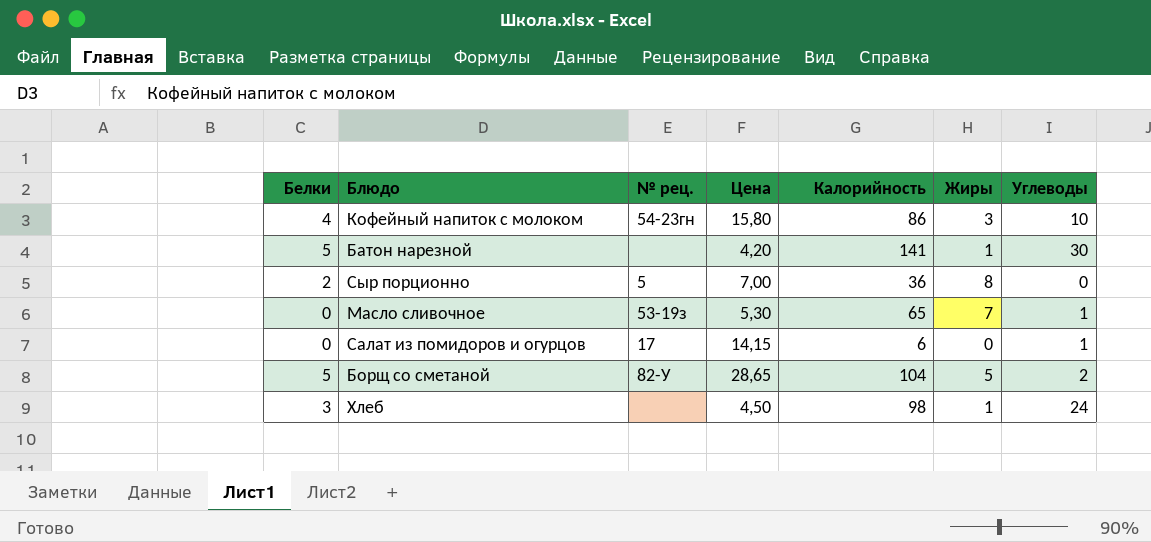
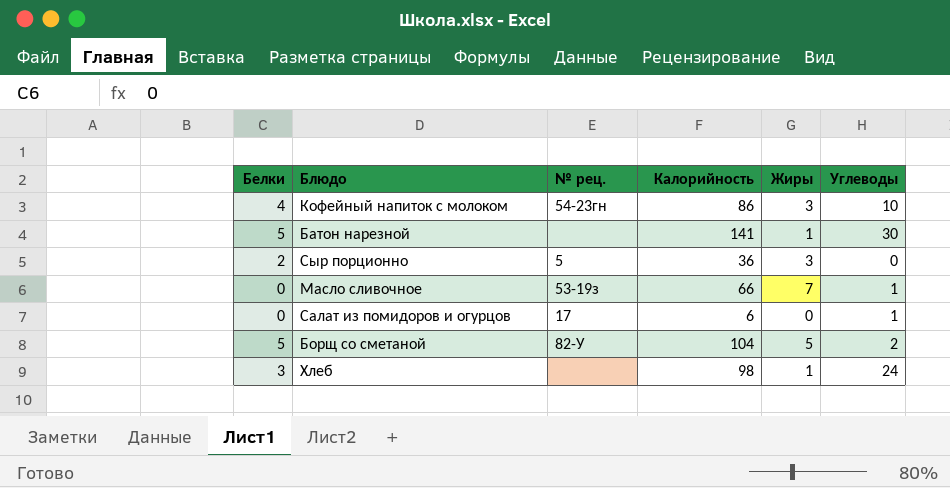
column Цена | position: 4 -> none
Сыр порционно | Жиры: 8 -> 3
Масло сливочное | Калорийность: 65 -> 66

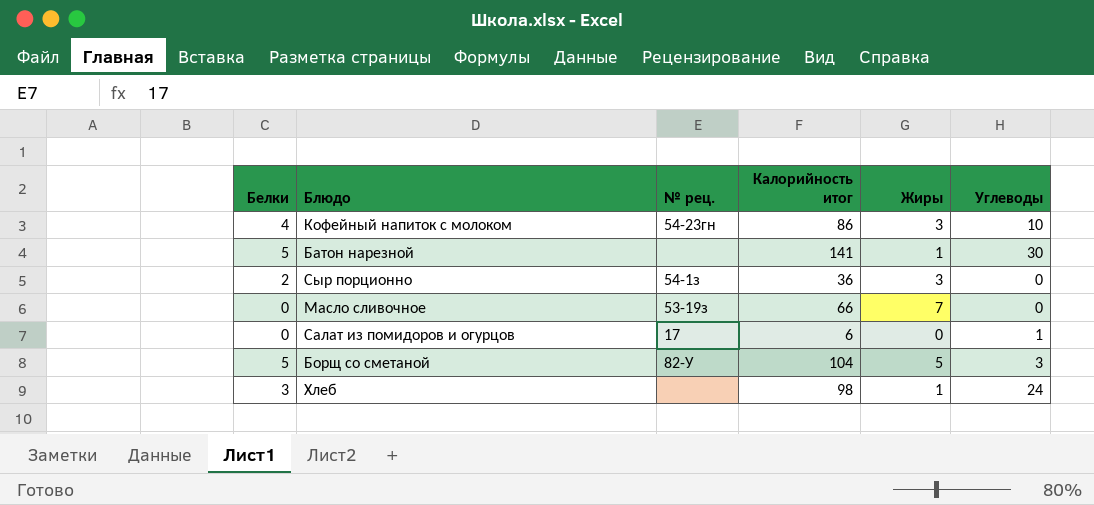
column name: Калорийность -> Калорийность итог
Сыр порционно | № рец.: 5 -> 54-1з
Масло сливочное | Углеводы: 1 -> 0
Борщ со сметаной | Углеводы: 2 -> 3

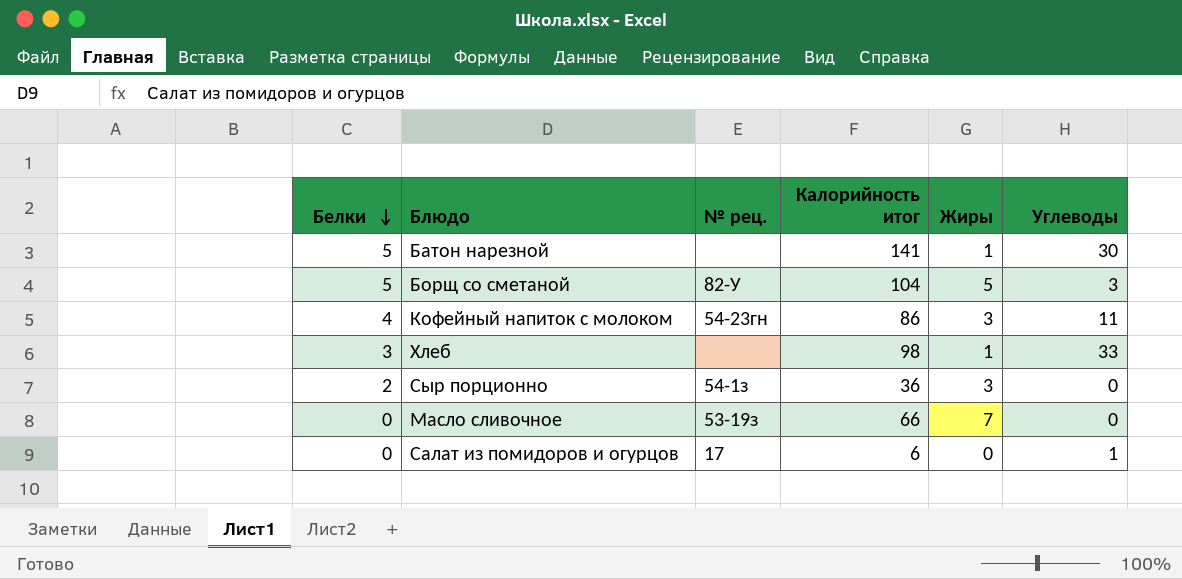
row order: none -> Белки descending
Кофейный напиток с молоком | Углеводы: 10 -> 11
Хлеб | Углеводы: 24 -> 33

